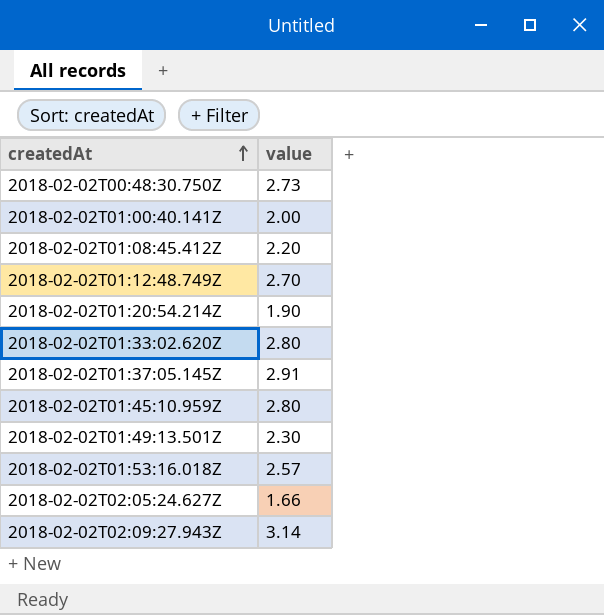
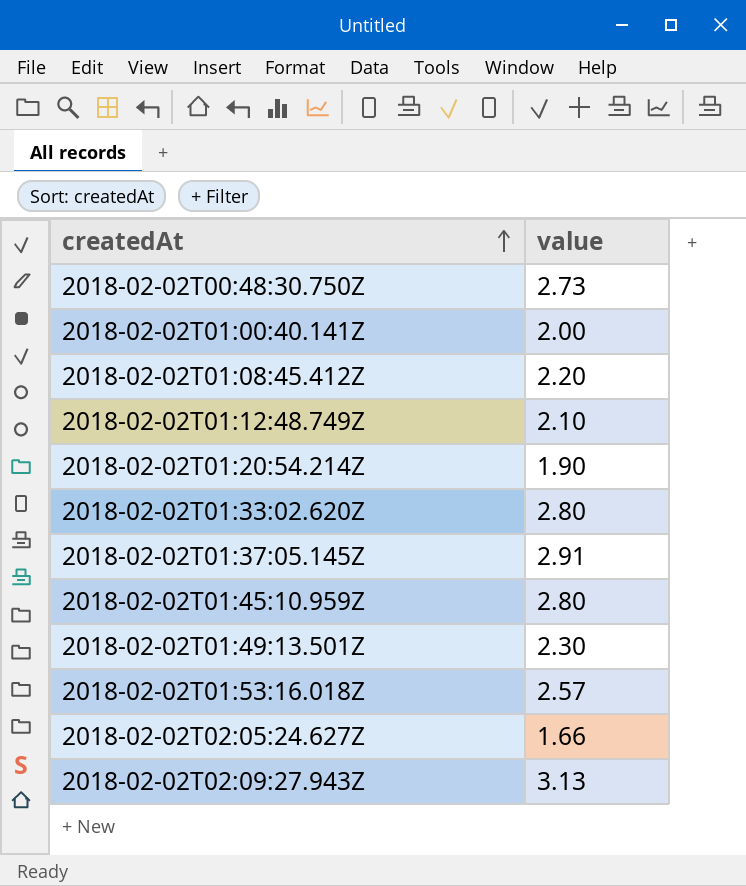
2018-02-02T01:12:48.749Z | value: 2.70 -> 2.10
2018-02-02T02:09:27.943Z | value: 3.14 -> 3.13

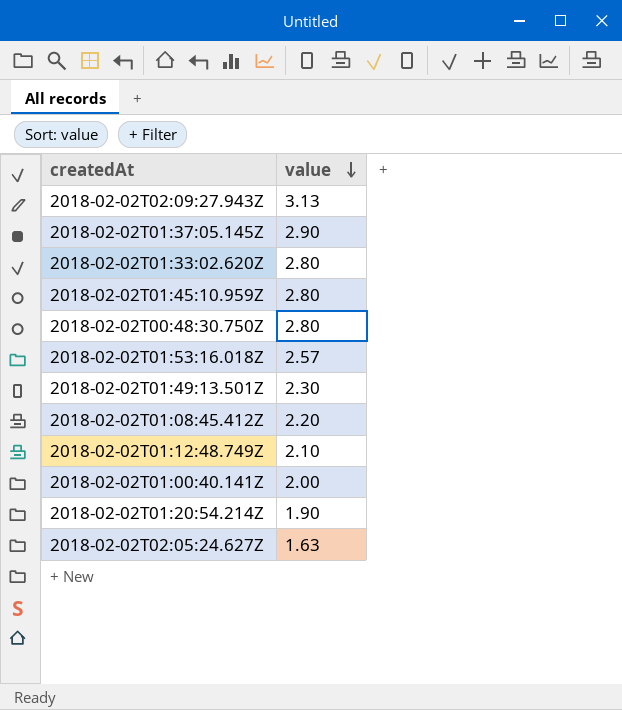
row order: createdAt ascending -> value descending
2018-02-02T01:37:05.145Z | value: 2.91 -> 2.90
2018-02-02T00:48:30.750Z | value: 2.73 -> 2.80
2018-02-02T02:05:24.627Z | value: 1.66 -> 1.63

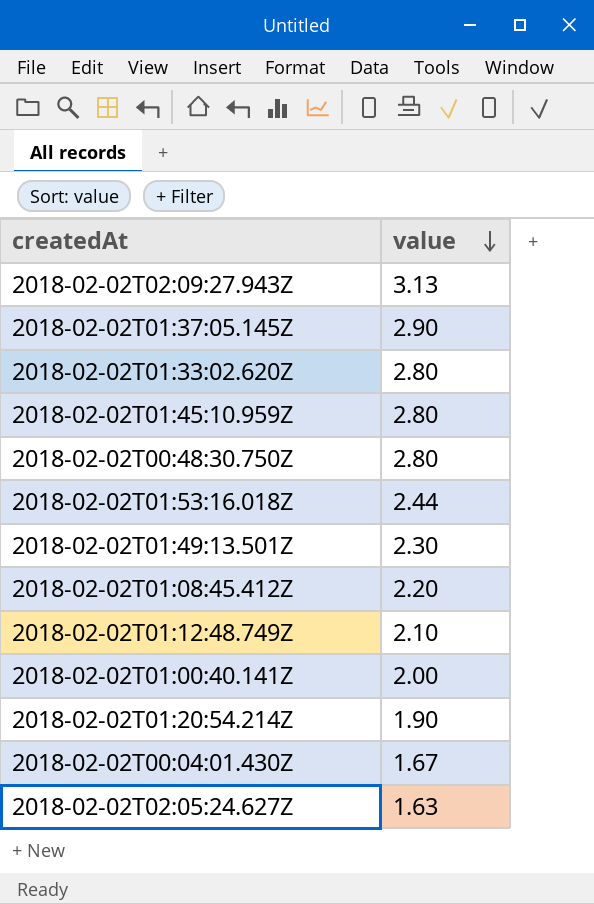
2018-02-02T01:53:16.018Z | value: 2.57 -> 2.44
row 2018-02-02T00:04:01.430Z: none -> 1.67

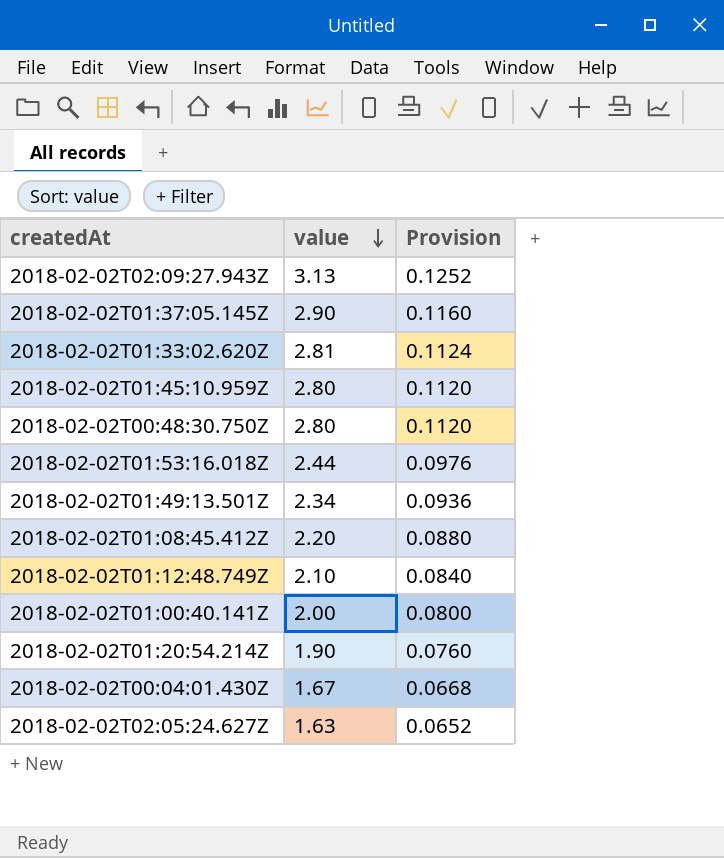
column Provision | formula: none -> [value] * 0.04
2018-02-02T01:33:02.620Z | value: 2.80 -> 2.81
2018-02-02T01:49:13.501Z | value: 2.30 -> 2.34

